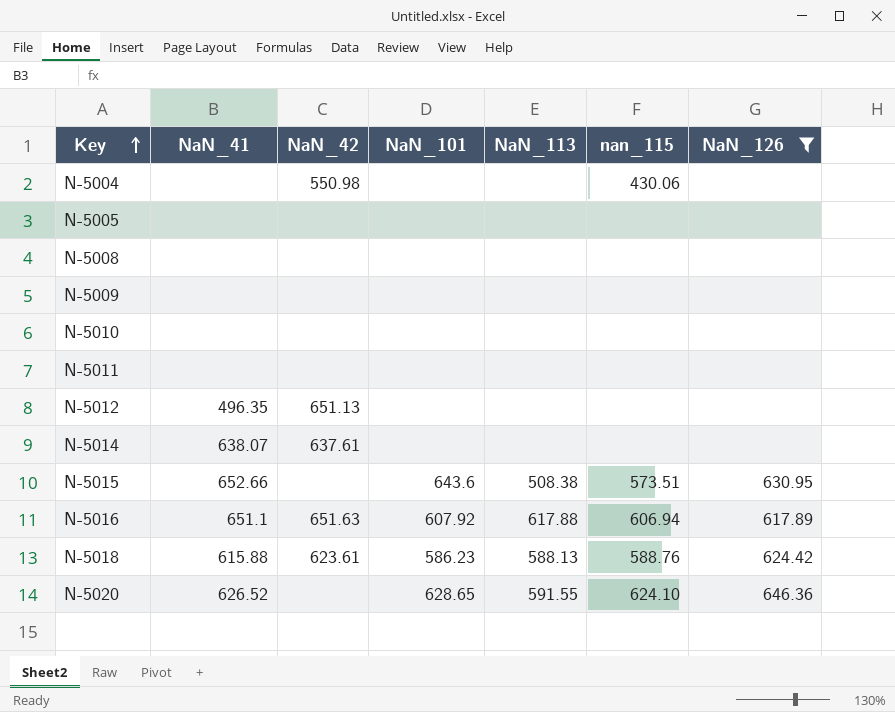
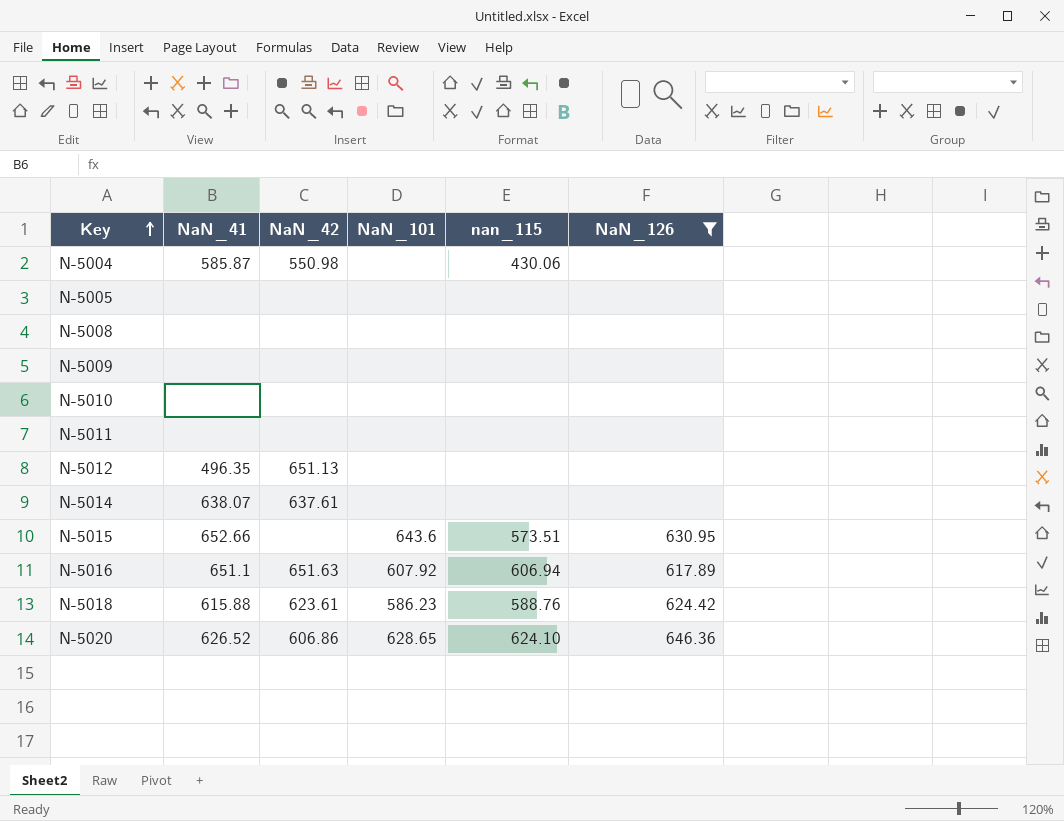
column NaN_113 | position: 5 -> none
N-5004 | NaN_41: none -> 585.87
N-5020 | NaN_42: none -> 606.86

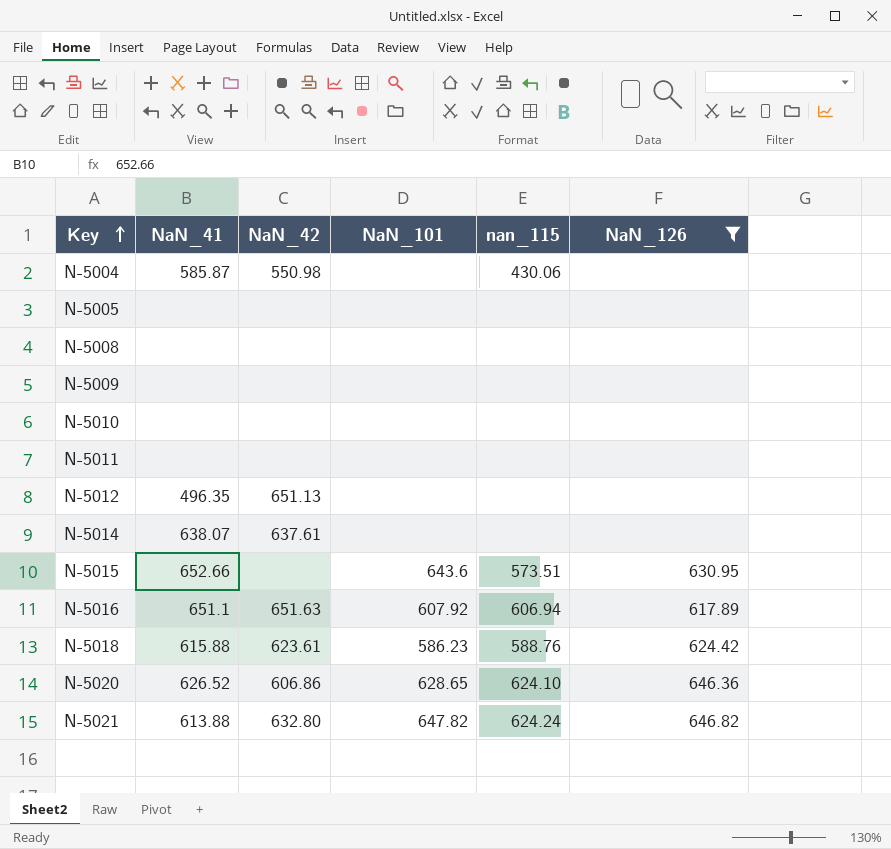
row N-5021: none -> 613.88 | 632.80 | 647.82 | 624.24 | 646.82

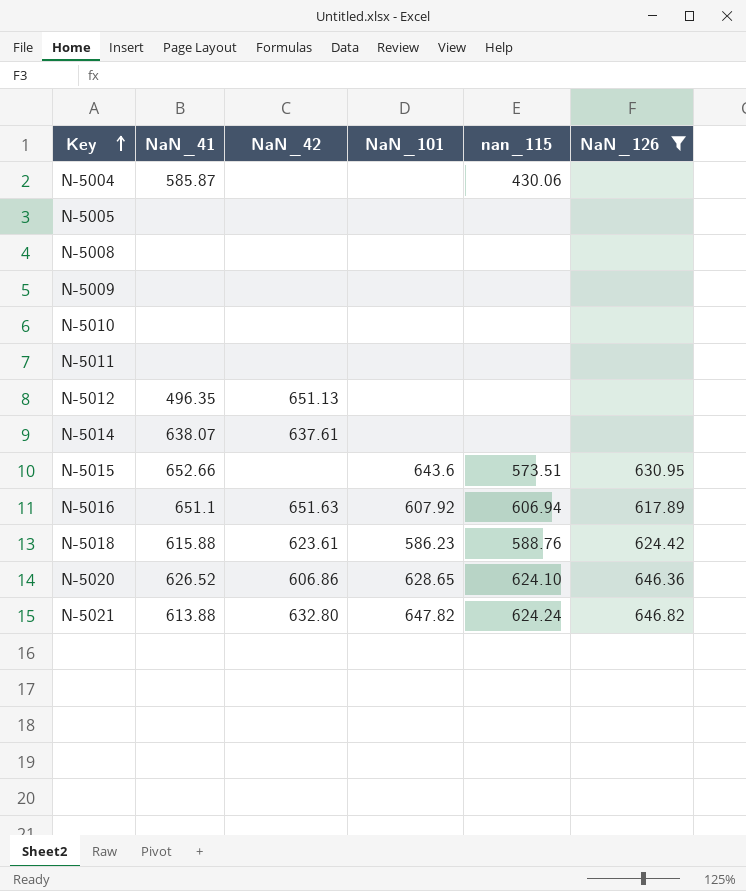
N-5004 | NaN_42: 550.98 -> none

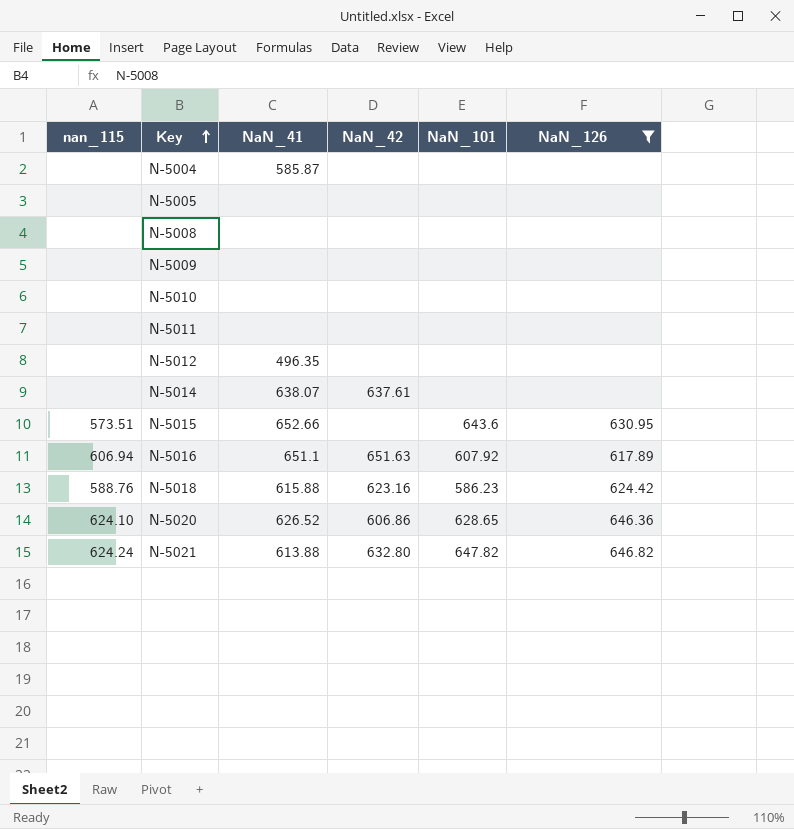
column nan_115 | position: 5 -> 1
N-5004 | nan_115: 430.06 -> none
N-5012 | NaN_42: 651.13 -> none
N-5018 | NaN_42: 623.61 -> 623.16

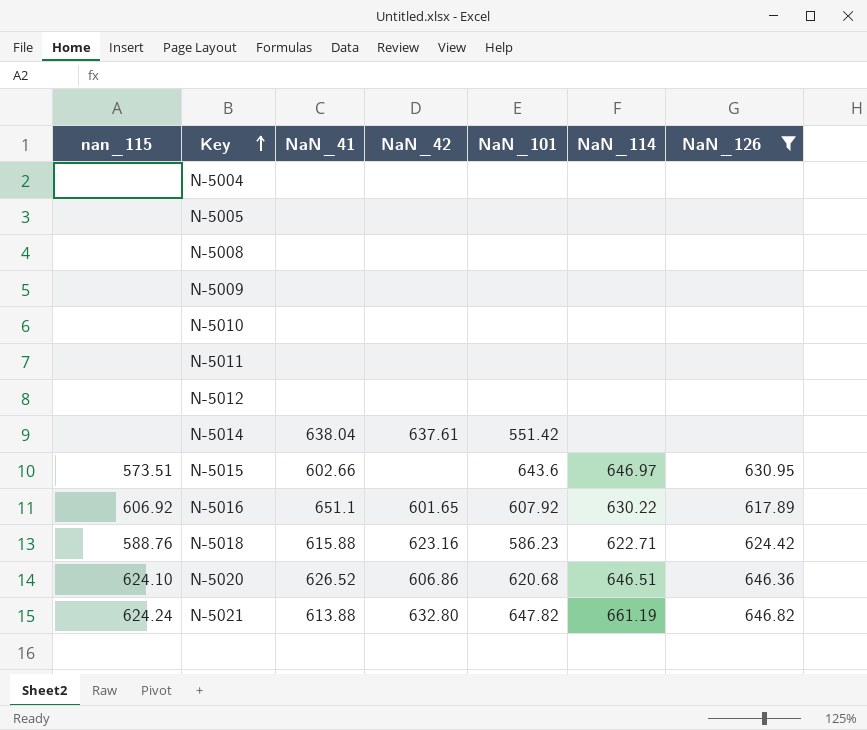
column NaN_114 | position: none -> 6
N-5004 | NaN_41: 585.87 -> none
N-5012 | NaN_41: 496.35 -> none
N-5014 | NaN_41: 638.07 -> 638.04
N-5014 | NaN_101: none -> 551.42
N-5015 | NaN_41: 652.66 -> 602.66
N-5016 | nan_115: 606.94 -> 606.92
N-5016 | NaN_42: 651.63 -> 601.65
N-5020 | NaN_101: 628.65 -> 620.68

